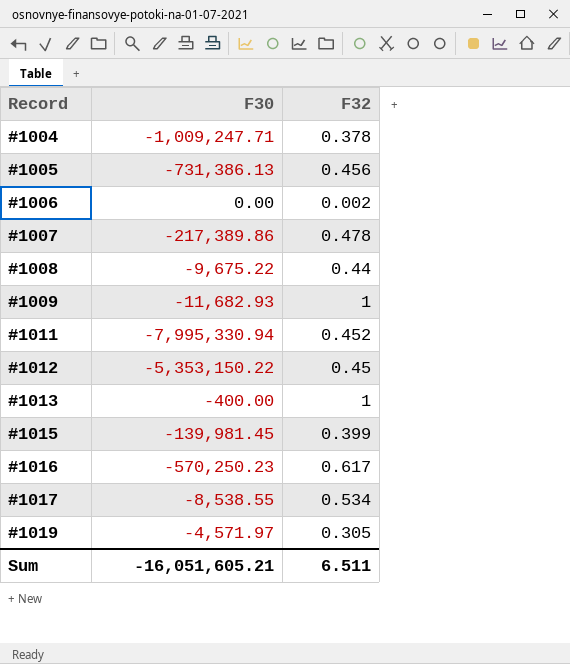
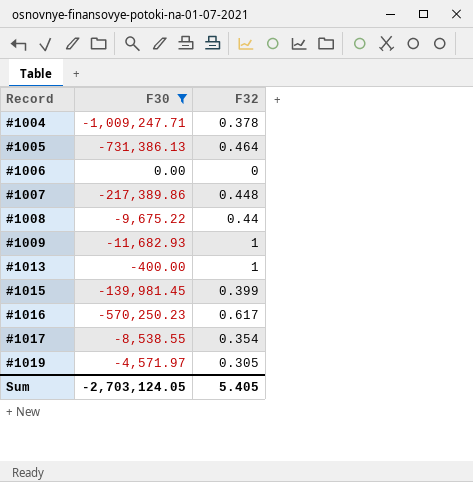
filter: none -> F30 >= -1,009,247.71
#1005 | F32: 0.456 -> 0.464
#1006 | F32: 0.002 -> 0
#1007 | F32: 0.478 -> 0.448
#1017 | F32: 0.534 -> 0.354
Sum | F30: -16,051,605.21 -> -2,703,124.05
Sum | F32: 6.511 -> 5.405

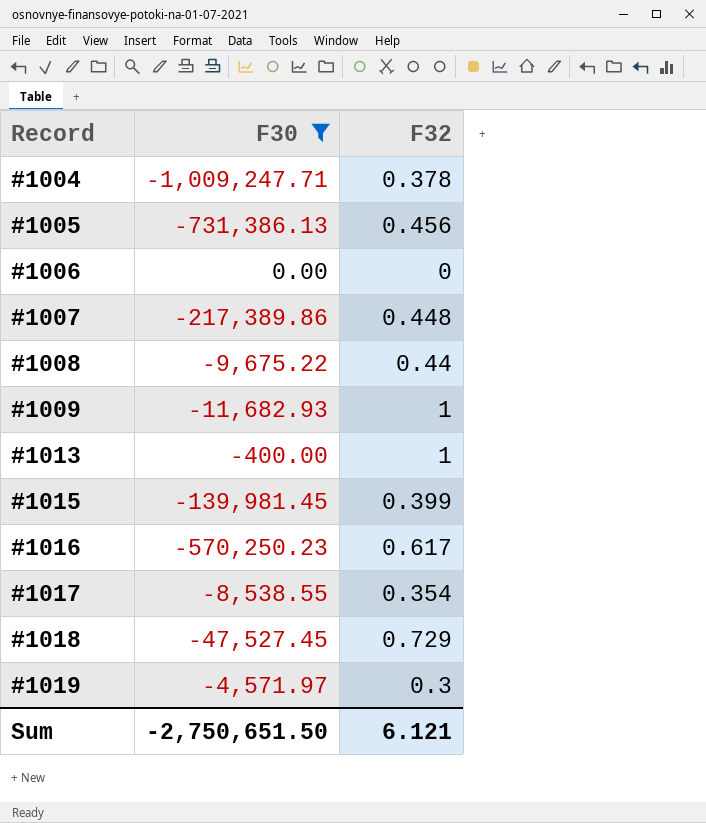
#1005 | F32: 0.464 -> 0.456
row #1018: none -> -47,527.45 | 0.729
#1019 | F32: 0.305 -> 0.3
Sum | F30: -2,703,124.05 -> -2,750,651.50
Sum | F32: 5.405 -> 6.121

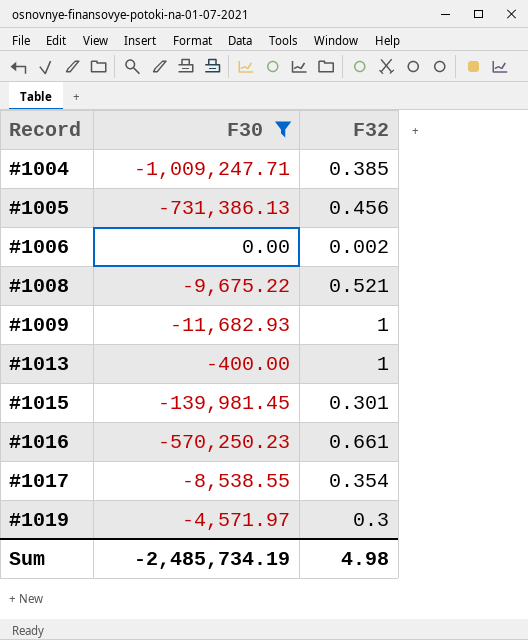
row #1007: -217,389.86 | 0.448 -> none
row #1018: -47,527.45 | 0.729 -> none
#1004 | F32: 0.378 -> 0.385
#1006 | F32: 0 -> 0.002
#1008 | F32: 0.44 -> 0.521
#1015 | F32: 0.399 -> 0.301
#1016 | F32: 0.617 -> 0.661
Sum | F30: -2,750,651.50 -> -2,485,734.19
Sum | F32: 6.121 -> 4.98

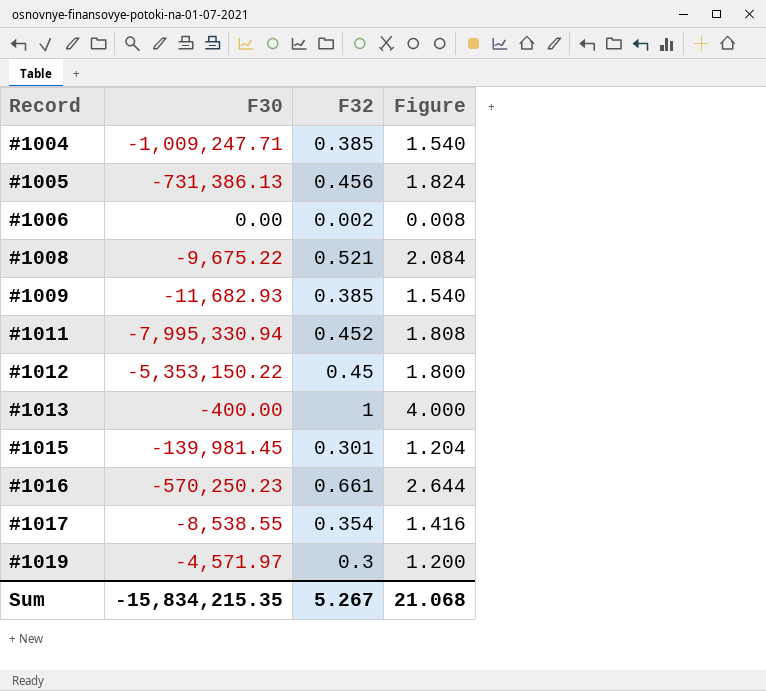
filter: F30 >= -1,009,247.71 -> none
column Figure | formula: none -> [F32] * 4
#1009 | F32: 1 -> 0.385
Sum | F30: -2,485,734.19 -> -15,834,215.35
Sum | F32: 4.98 -> 5.267

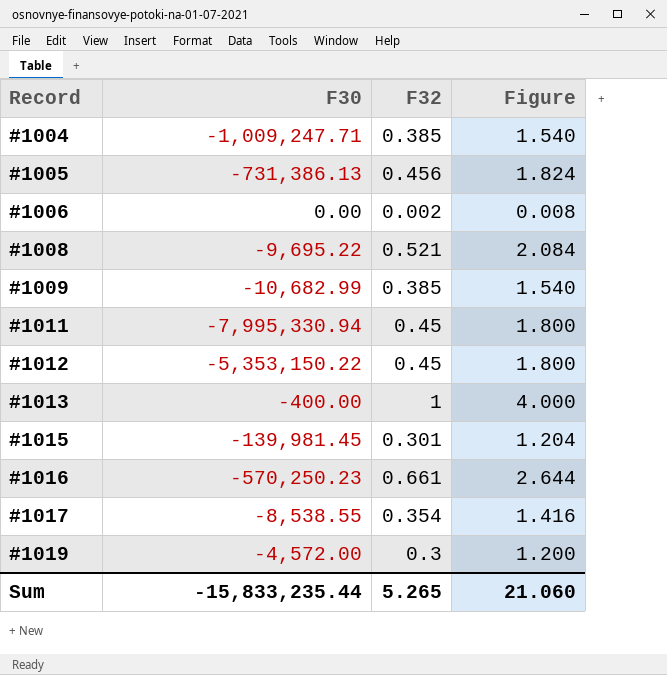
#1008 | F30: -9,675.22 -> -9,695.22
#1009 | F30: -11,682.93 -> -10,682.99
#1011 | F32: 0.452 -> 0.45
#1011 | Figure: 1.808 -> 1.800
#1019 | F30: -4,571.97 -> -4,572.00
Sum | F30: -15,834,215.35 -> -15,833,235.44
Sum | F32: 5.267 -> 5.265
Sum | Figure: 21.068 -> 21.060

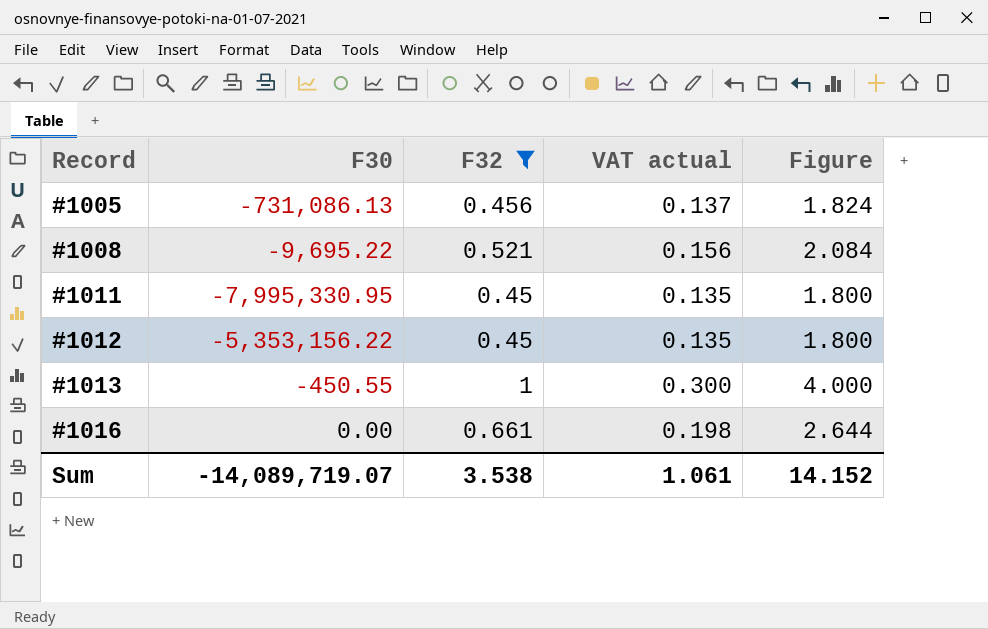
filter: none -> F32 >= 0.45
column VAT actual | formula: none -> [F32] * 0.3
#1005 | F30: -731,386.13 -> -731,086.13
#1011 | F30: -7,995,330.94 -> -7,995,330.95
#1012 | F30: -5,353,150.22 -> -5,353,156.22
#1013 | F30: -400.00 -> -450.55
#1016 | F30: -570,250.23 -> 0.00
Sum | F30: -15,833,235.44 -> -14,089,719.07
Sum | F32: 5.265 -> 3.538
Sum | Figure: 21.060 -> 14.152

